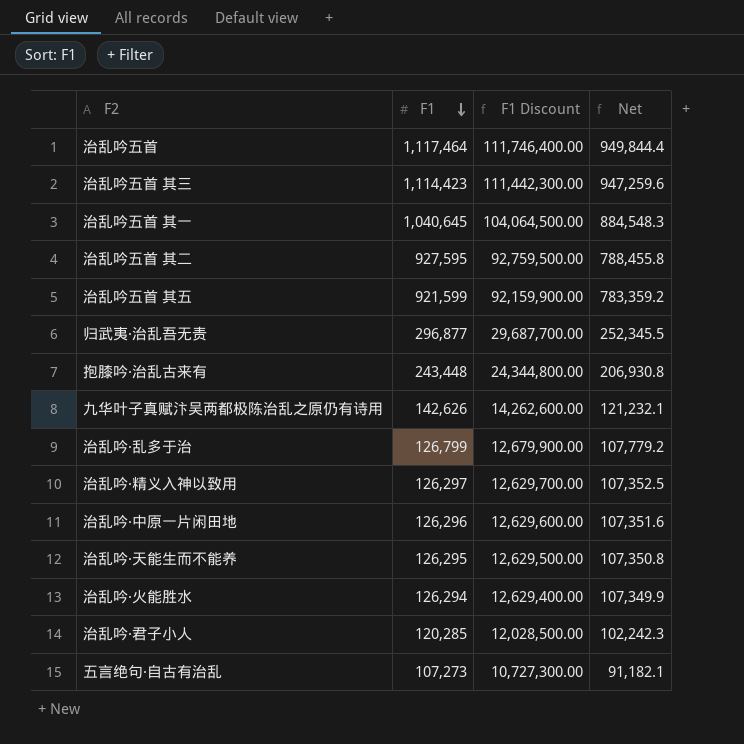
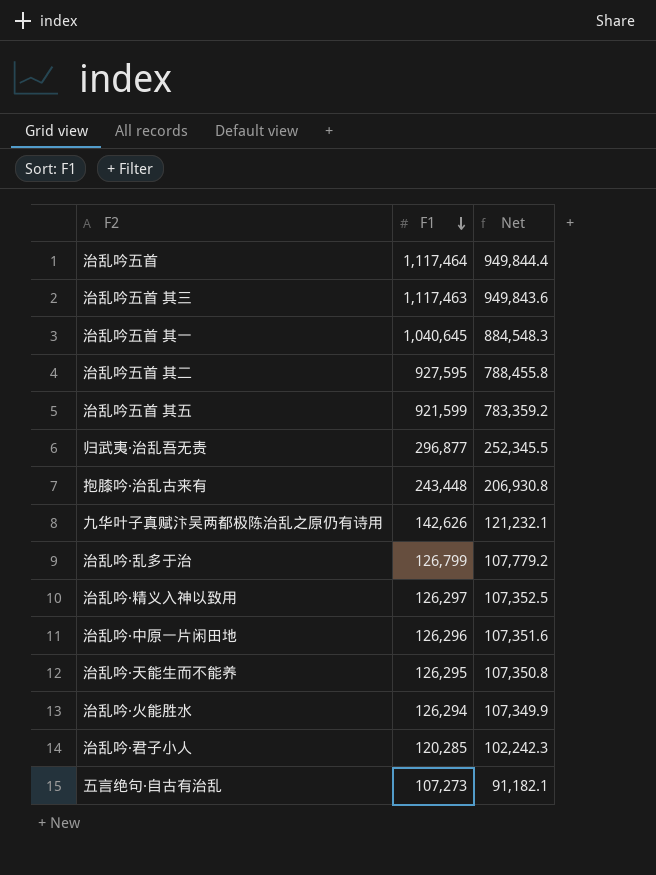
column F1 Discount | formula: [F1] * 100 -> none
治乱吟五首 其三 | F1: 1,114,423 -> 1,117,463
治乱吟五首 其三 | Net: 947,259.6 -> 949,843.6

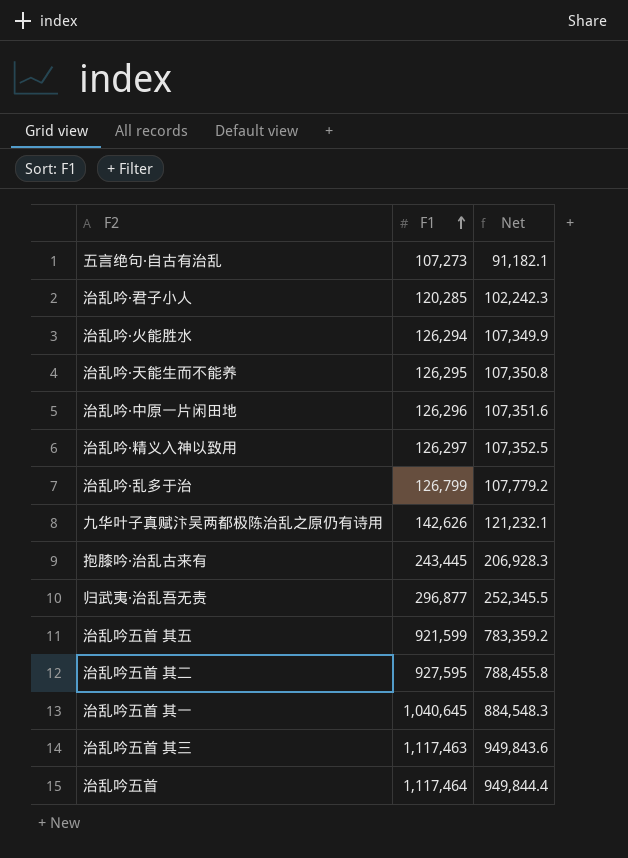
row order: F1 descending -> F1 ascending
抱膝吟·治乱古来有 | F1: 243,448 -> 243,445
抱膝吟·治乱古来有 | Net: 206,930.8 -> 206,928.3

